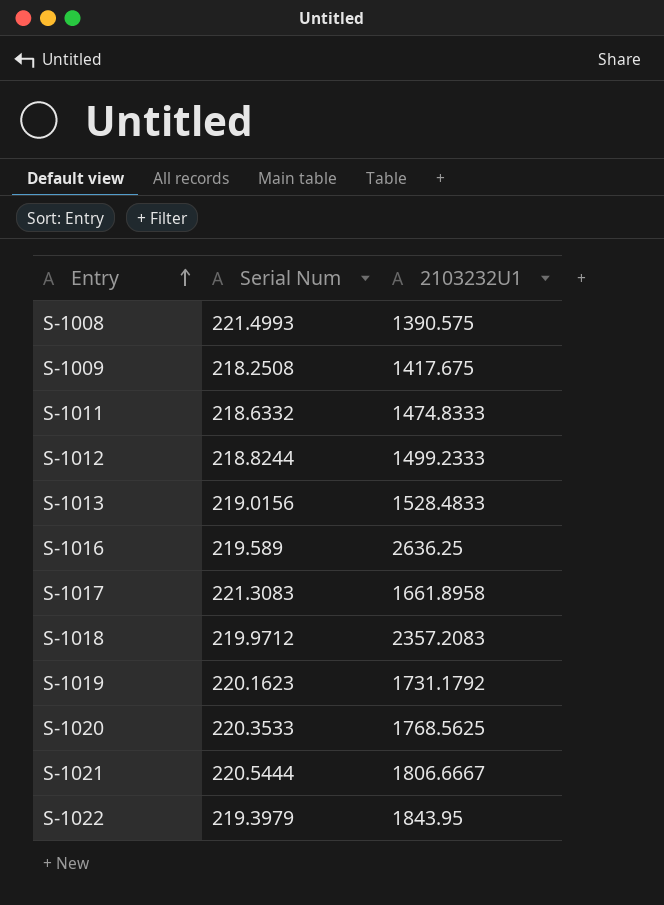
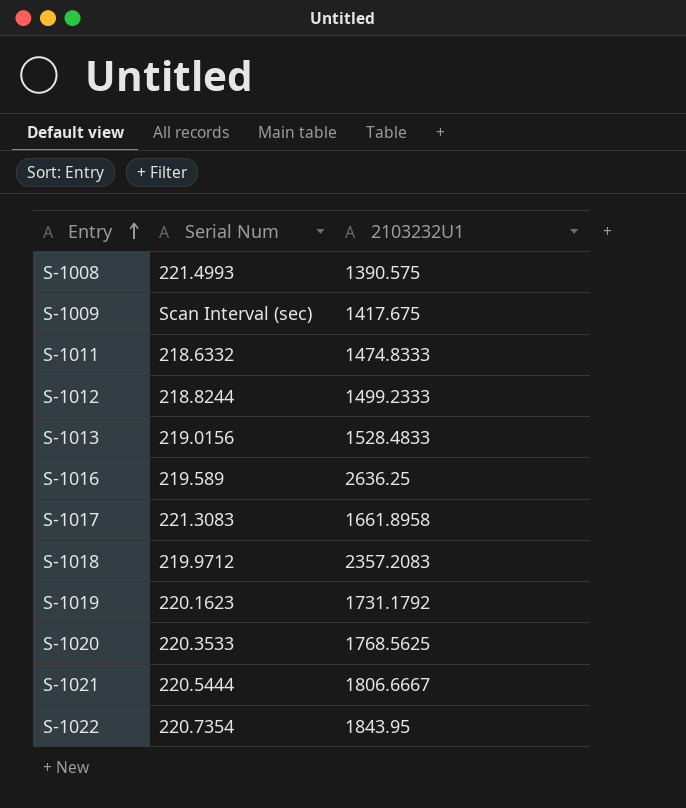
S-1009 | Serial Num: 218.2508 -> Scan Interval (sec)
S-1022 | Serial Num: 219.3979 -> 220.7354

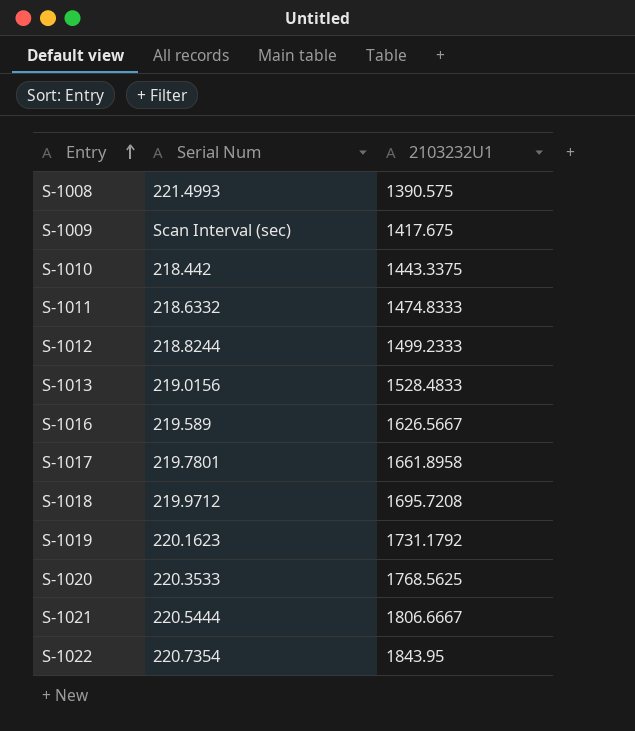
row S-1010: none -> 218.442 | 1443.3375
S-1016 | 2103232U1: 2636.25 -> 1626.5667
S-1017 | Serial Num: 221.3083 -> 219.7801
S-1018 | 2103232U1: 2357.2083 -> 1695.7208

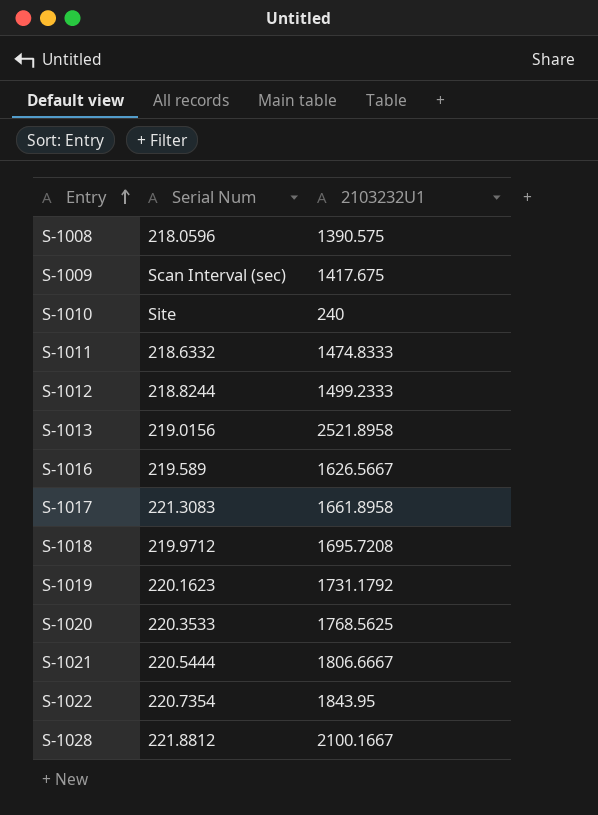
S-1008 | Serial Num: 221.4993 -> 218.0596
S-1010 | Serial Num: 218.442 -> Site
S-1010 | 2103232U1: 1443.3375 -> 240
S-1013 | 2103232U1: 1528.4833 -> 2521.8958
S-1017 | Serial Num: 219.7801 -> 221.3083
row S-1028: none -> 221.8812 | 2100.1667

